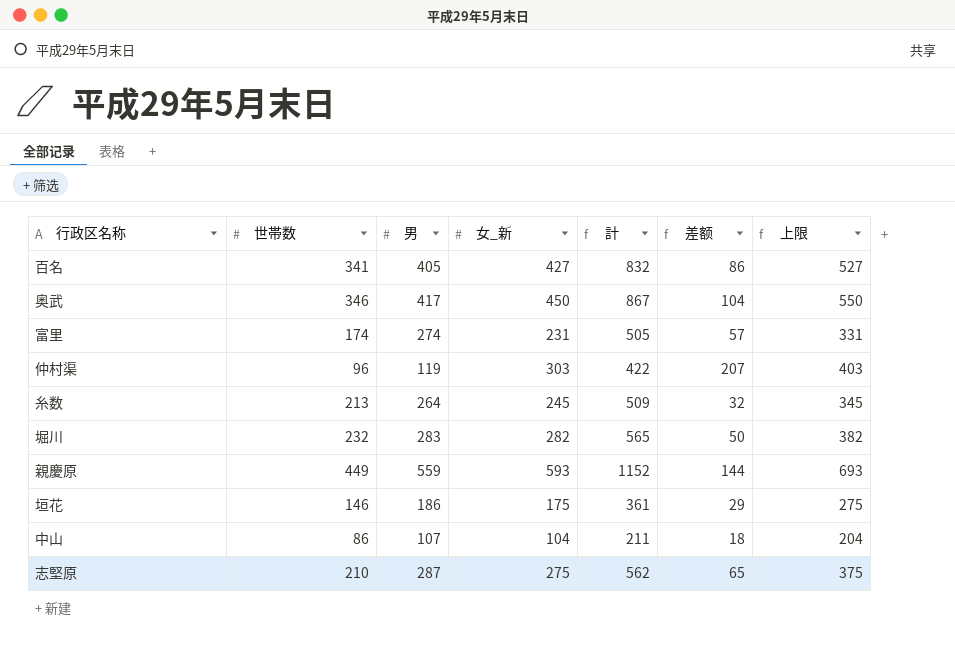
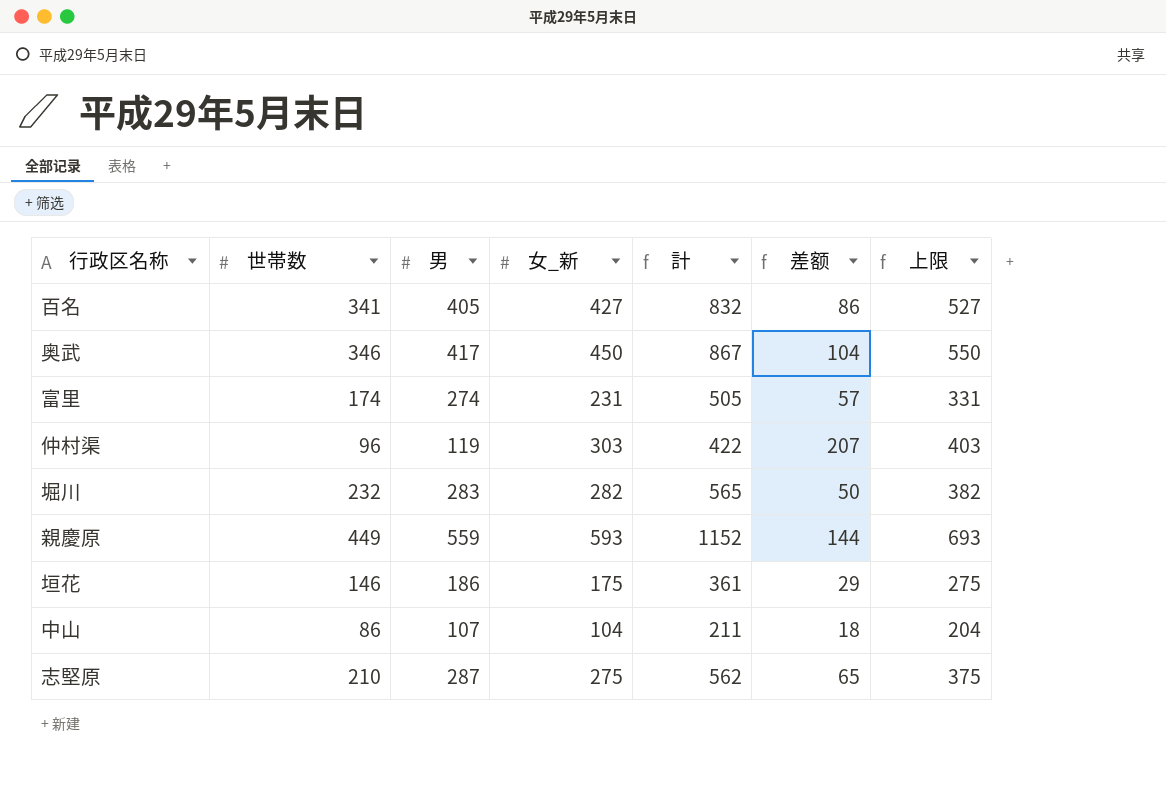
row 糸数: 213 | 264 | 245 | 509 | 32 | 345 -> none

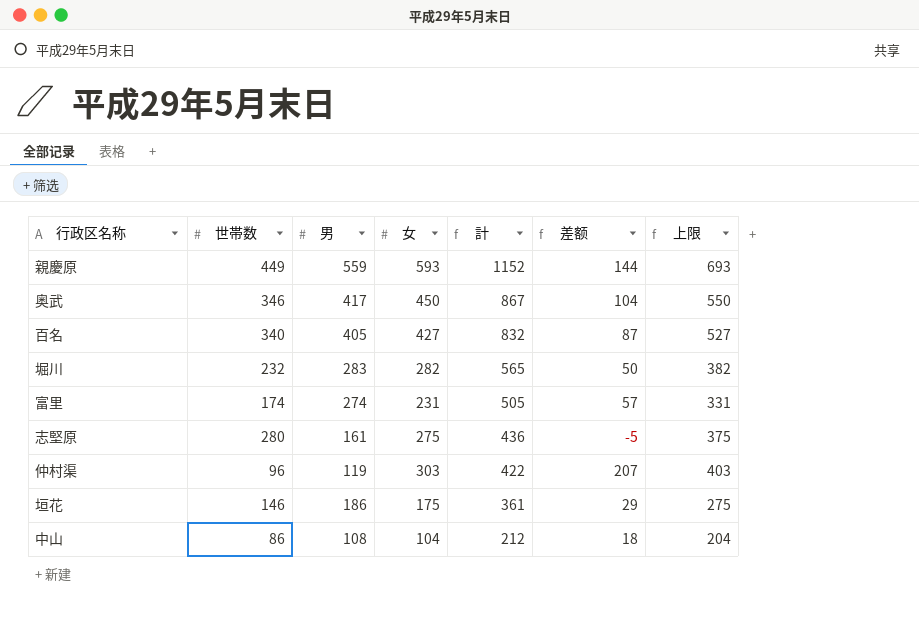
row order: none -> 計 descending
column name: 女_新 -> 女
百名 | 世帯数: 341 -> 340
百名 | 差额: 86 -> 87
志堅原 | 世帯数: 210 -> 280
志堅原 | 男: 287 -> 161
志堅原 | 計: 562 -> 436
志堅原 | 差额: 65 -> -5
中山 | 男: 107 -> 108
中山 | 計: 211 -> 212

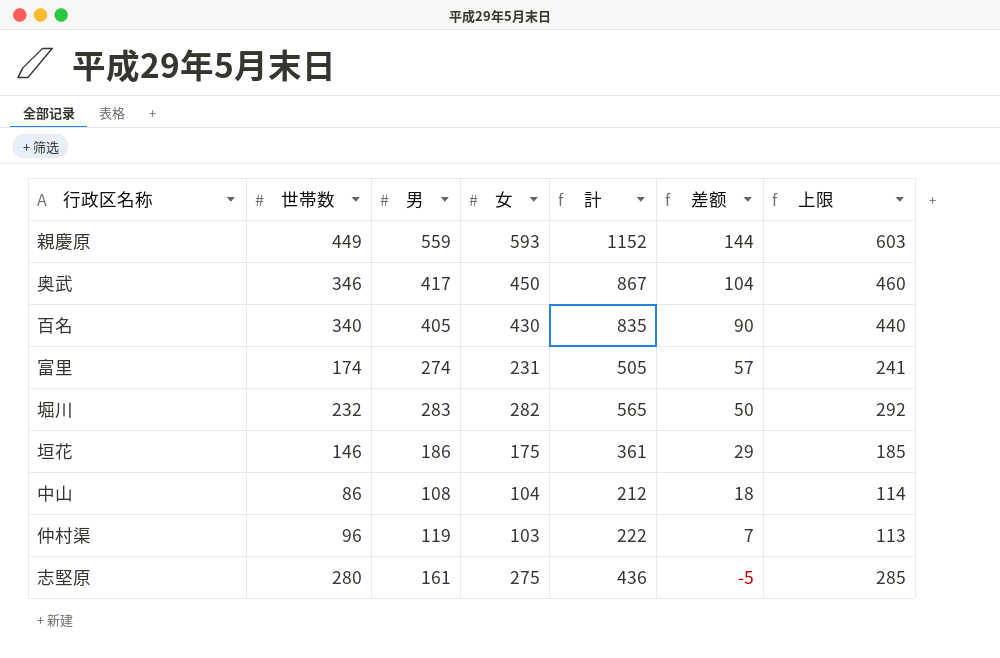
row order: 計 descending -> 差额 descending
column 上限 | formula: [女] + 100 -> [女] + 10
百名 | 女: 427 -> 430
百名 | 計: 832 -> 835
百名 | 差额: 87 -> 90
仲村渠 | 女: 303 -> 103
仲村渠 | 計: 422 -> 222
仲村渠 | 差额: 207 -> 7

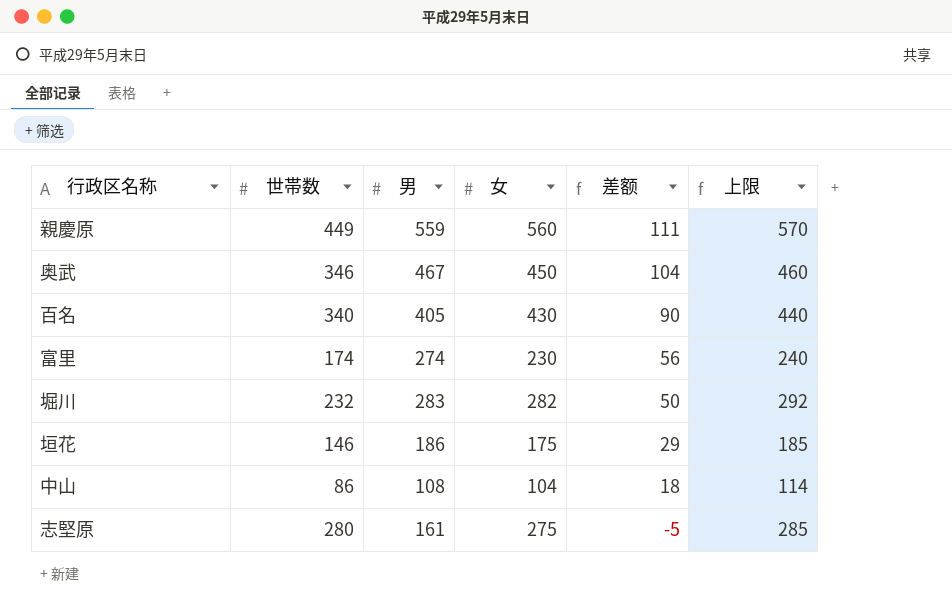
column 計 | formula: [男] + [女] -> none
row 仲村渠: 96 | 119 | 103 | 222 | 7 | 113 -> none
親慶原 | 女: 593 -> 560
親慶原 | 差额: 144 -> 111
親慶原 | 上限: 603 -> 570
奥武 | 男: 417 -> 467
富里 | 女: 231 -> 230
富里 | 差额: 57 -> 56
富里 | 上限: 241 -> 240

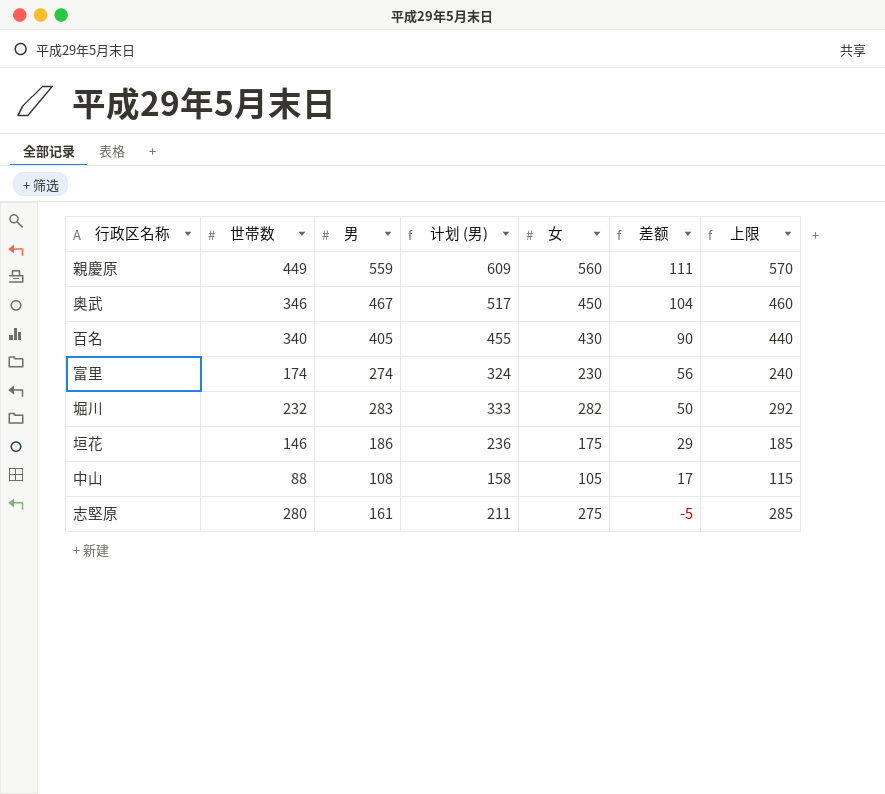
column 计划 (男) | formula: none -> [男] + 50
中山 | 世帯数: 86 -> 88
中山 | 女: 104 -> 105
中山 | 差额: 18 -> 17
中山 | 上限: 114 -> 115

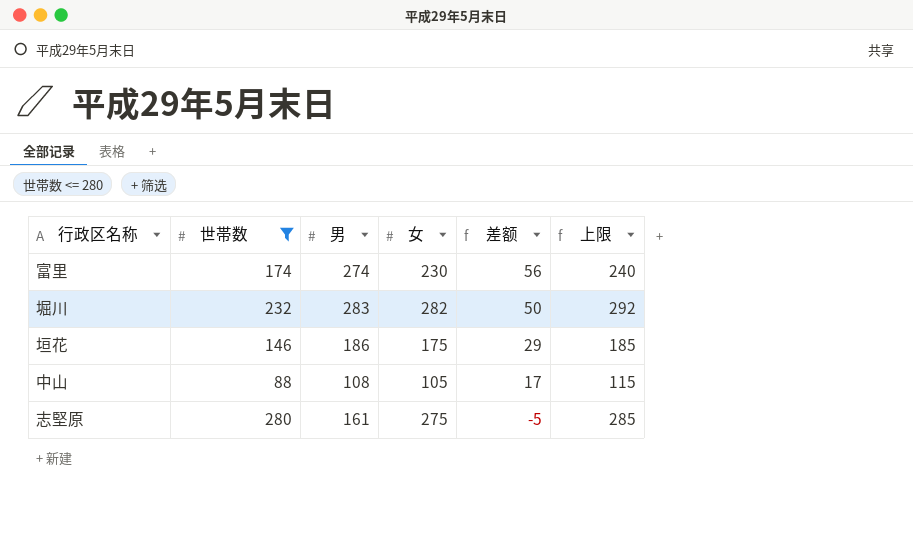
filter: none -> 世帯数 <= 280
column 计划 (男) | formula: [男] + 50 -> none

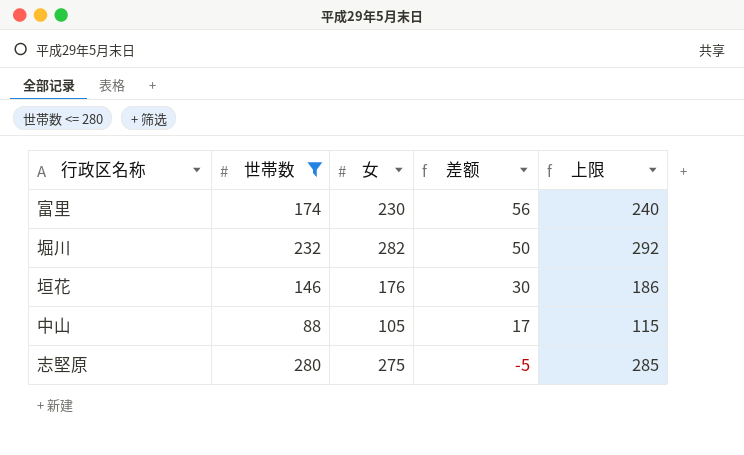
column 男 | position: 3 -> none
垣花 | 女: 175 -> 176
垣花 | 差额: 29 -> 30
垣花 | 上限: 185 -> 186

